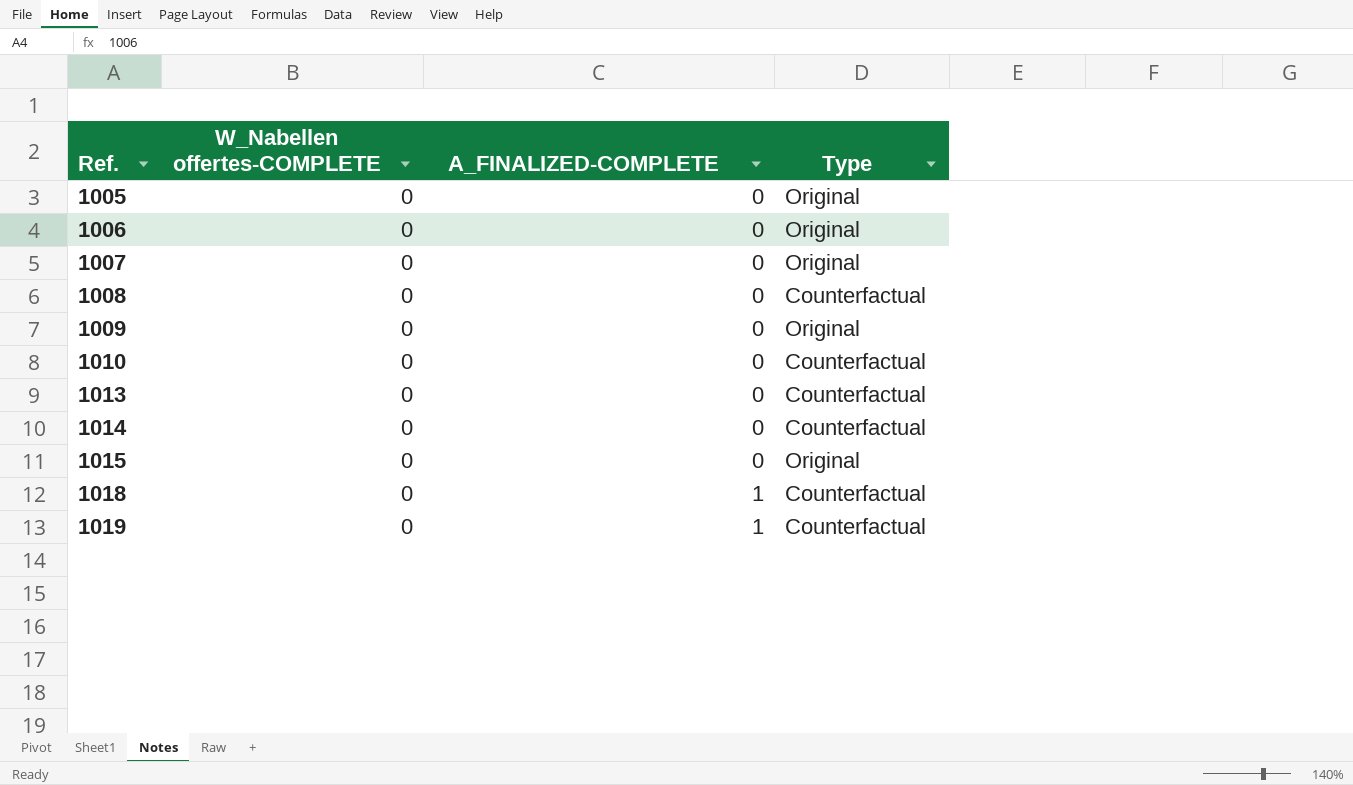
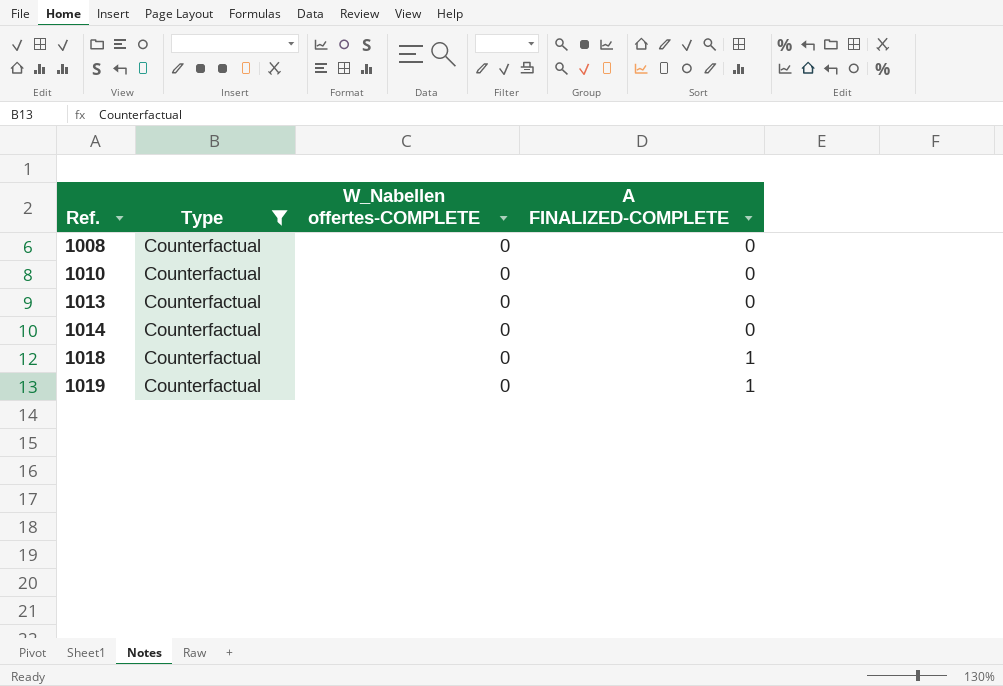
filter: none -> Type = Counterfactual
column Type | position: 4 -> 2
column name: A_FINALIZED-COMPLETE -> A FINALIZED-COMPLETE

